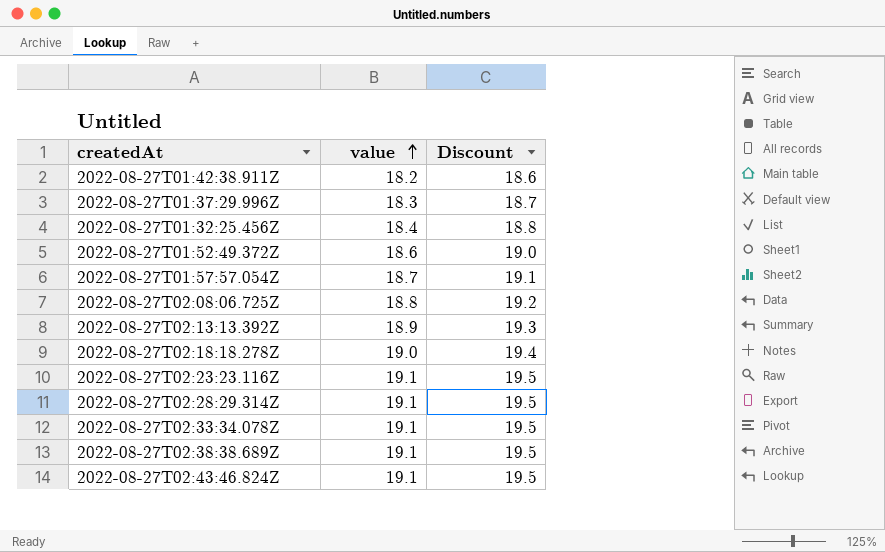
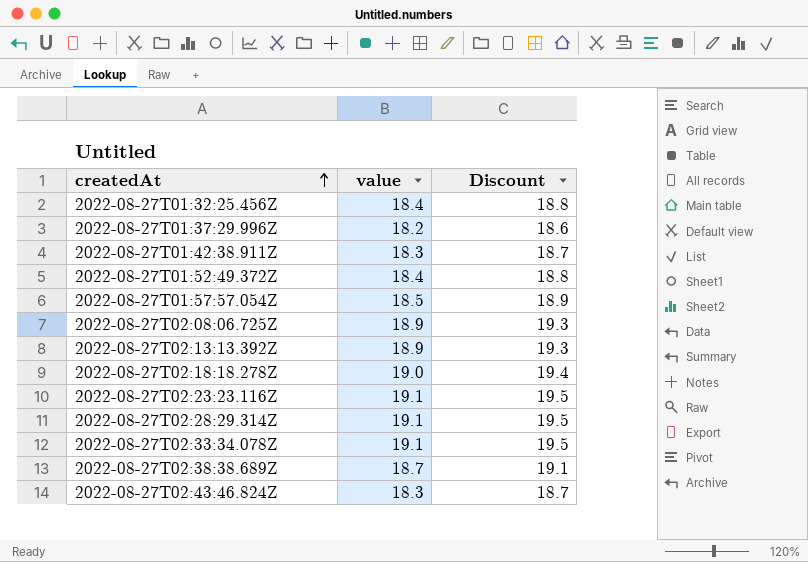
row order: value ascending -> createdAt ascending
2022-08-27T01:37:29.996Z | value: 18.3 -> 18.2
2022-08-27T01:37:29.996Z | Discount: 18.7 -> 18.6
2022-08-27T01:42:38.911Z | value: 18.2 -> 18.3
2022-08-27T01:42:38.911Z | Discount: 18.6 -> 18.7
2022-08-27T01:52:49.372Z | value: 18.6 -> 18.4
2022-08-27T01:52:49.372Z | Discount: 19.0 -> 18.8
2022-08-27T01:57:57.054Z | value: 18.7 -> 18.5
2022-08-27T01:57:57.054Z | Discount: 19.1 -> 18.9
2022-08-27T02:08:06.725Z | value: 18.8 -> 18.9
2022-08-27T02:08:06.725Z | Discount: 19.2 -> 19.3
2022-08-27T02:38:38.689Z | value: 19.1 -> 18.7
2022-08-27T02:38:38.689Z | Discount: 19.5 -> 19.1
2022-08-27T02:43:46.824Z | value: 19.1 -> 18.3
2022-08-27T02:43:46.824Z | Discount: 19.5 -> 18.7

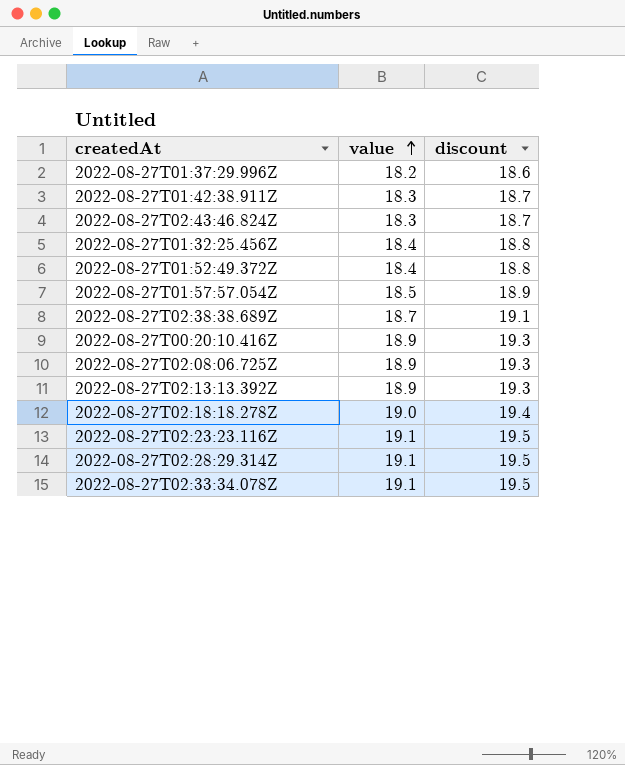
row order: createdAt ascending -> value ascending
column name: Discount -> discount
row 2022-08-27T00:20:10.416Z: none -> 18.9 | 19.3

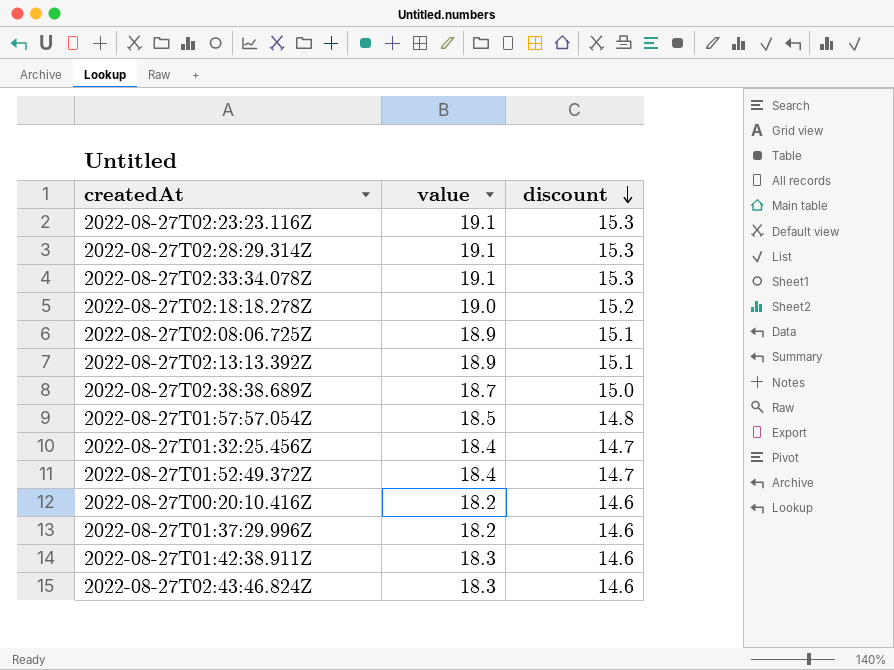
row order: value ascending -> discount descending
column discount | formula: [value] * 1.02 -> [value] * 0.8
2022-08-27T00:20:10.416Z | value: 18.9 -> 18.2

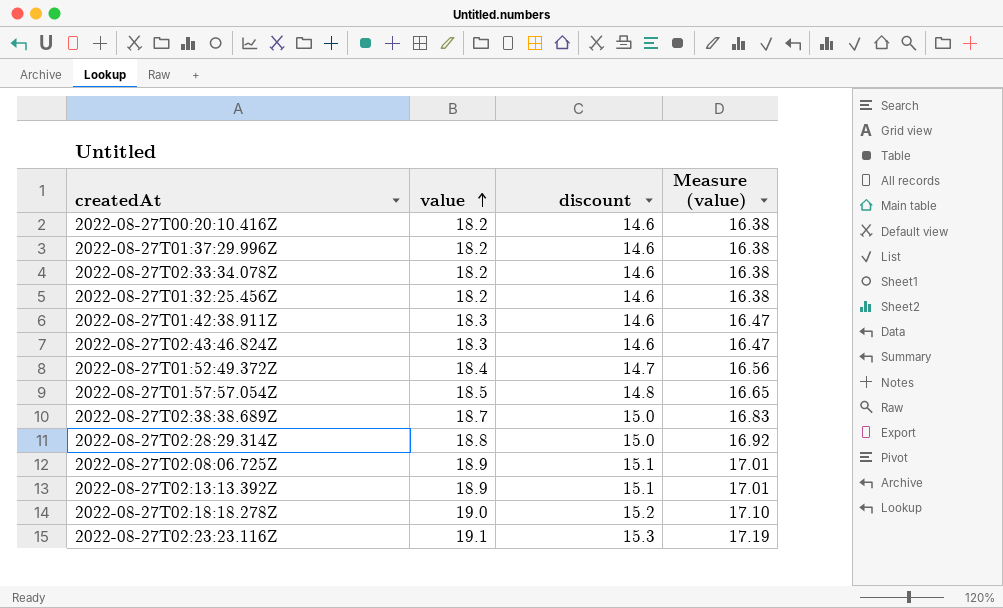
row order: discount descending -> value ascending
column Measure (value) | formula: none -> [value] * 0.9
2022-08-27T02:33:34.078Z | value: 19.1 -> 18.2
2022-08-27T02:33:34.078Z | discount: 15.3 -> 14.6
2022-08-27T01:32:25.456Z | value: 18.4 -> 18.2
2022-08-27T01:32:25.456Z | discount: 14.7 -> 14.6
2022-08-27T02:28:29.314Z | value: 19.1 -> 18.8
2022-08-27T02:28:29.314Z | discount: 15.3 -> 15.0

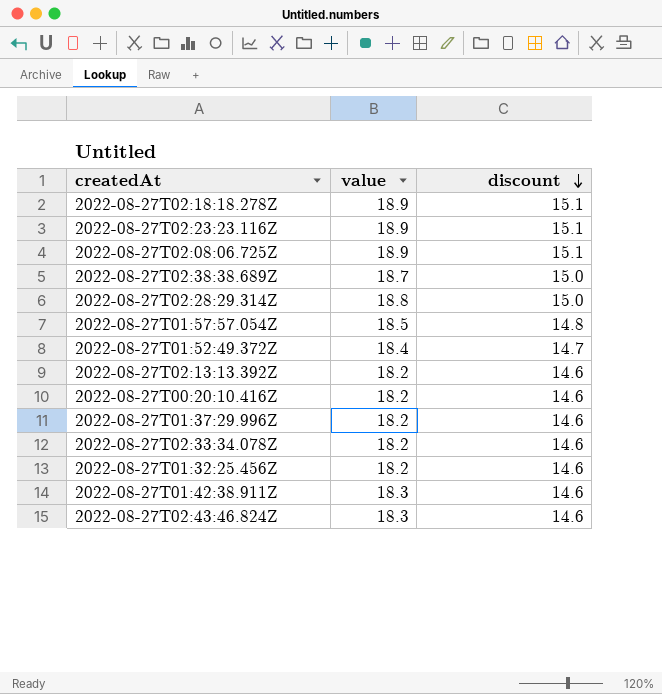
row order: value ascending -> discount descending
column Measure (value) | formula: [value] * 0.9 -> none
2022-08-27T02:18:18.278Z | value: 19.0 -> 18.9
2022-08-27T02:18:18.278Z | discount: 15.2 -> 15.1
2022-08-27T02:23:23.116Z | value: 19.1 -> 18.9
2022-08-27T02:23:23.116Z | discount: 15.3 -> 15.1
2022-08-27T02:13:13.392Z | value: 18.9 -> 18.2
2022-08-27T02:13:13.392Z | discount: 15.1 -> 14.6

